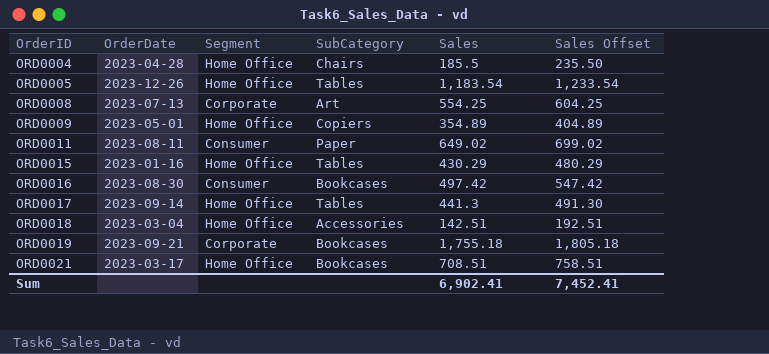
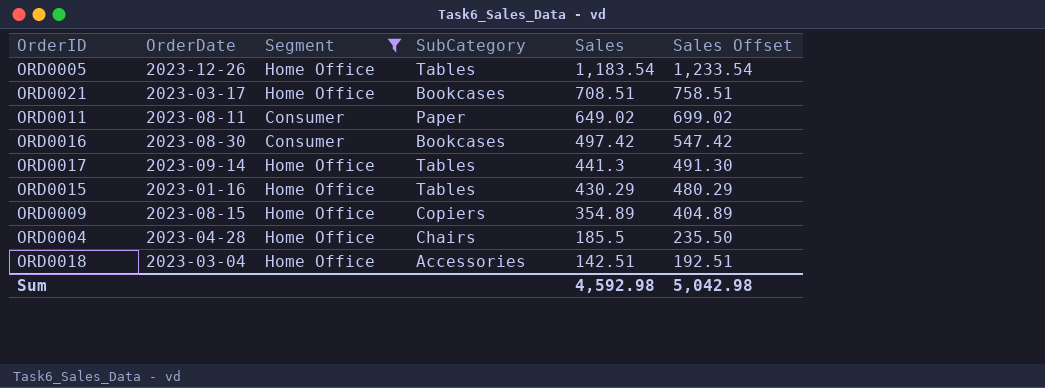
filter: none -> Segment != Corporate
row order: OrderID ascending -> Sales descending
ORD0009 | OrderDate: 2023-05-01 -> 2023-08-15
Sum | Sales: 6,902.41 -> 4,592.98
Sum | Sales Offset: 7,452.41 -> 5,042.98

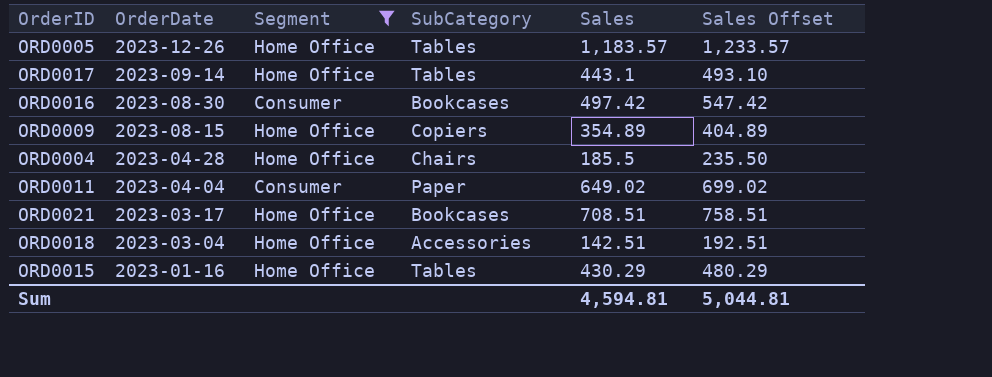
row order: Sales descending -> OrderDate descending
ORD0005 | Sales: 1,183.54 -> 1,183.57
ORD0005 | Sales Offset: 1,233.54 -> 1,233.57
ORD0017 | Sales: 441.3 -> 443.1
ORD0017 | Sales Offset: 491.30 -> 493.10
ORD0011 | OrderDate: 2023-08-11 -> 2023-04-04
Sum | Sales: 4,592.98 -> 4,594.81
Sum | Sales Offset: 5,042.98 -> 5,044.81

